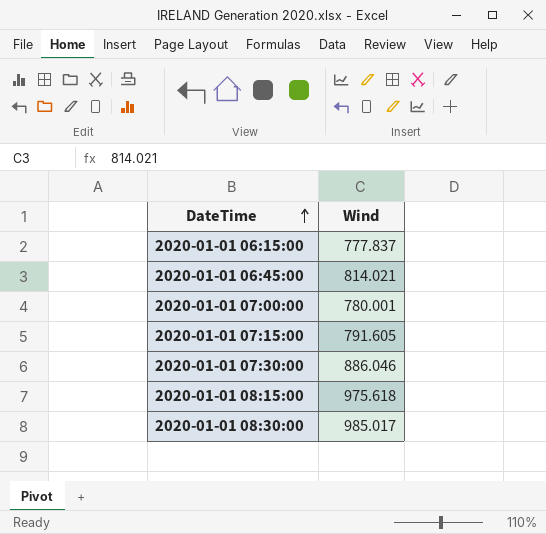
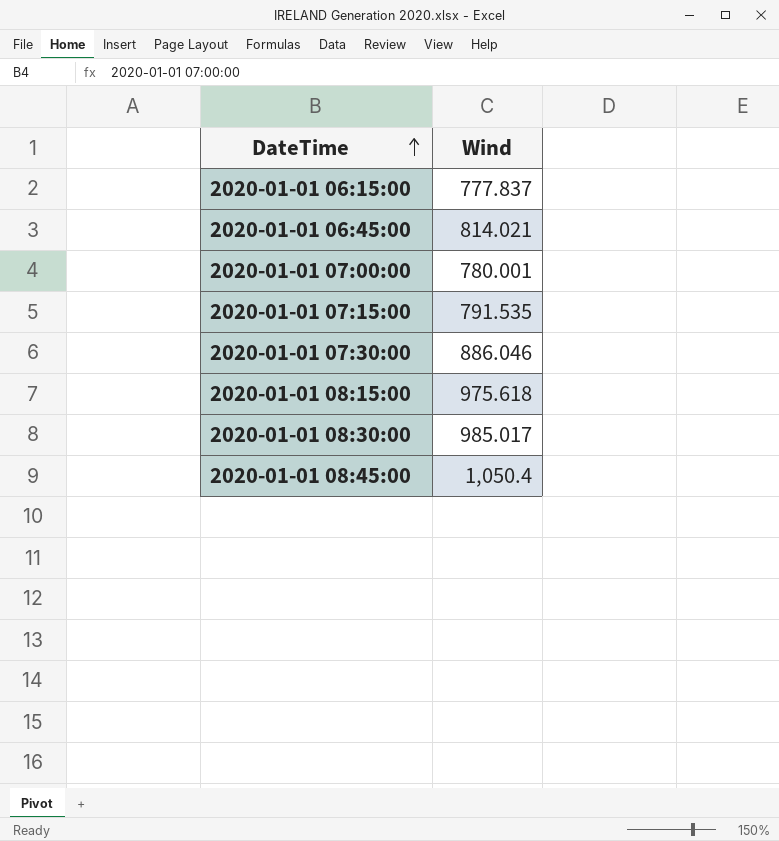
2020-01-01 07:15:00 | Wind: 791.605 -> 791.535
row 2020-01-01 08:45:00: none -> 1,050.4

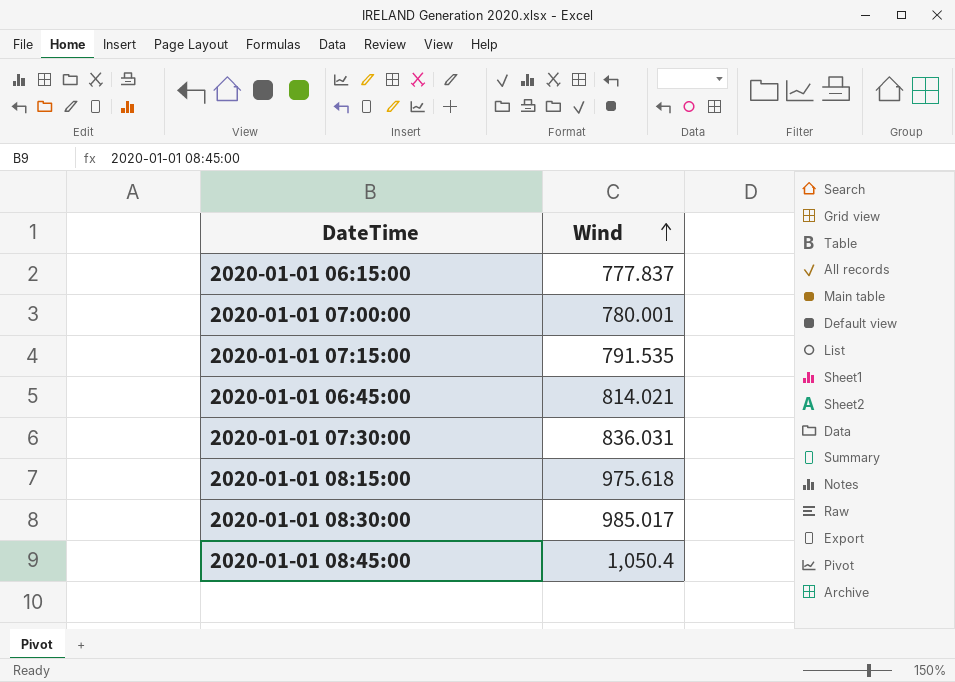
row order: DateTime ascending -> Wind ascending
2020-01-01 07:30:00 | Wind: 886.046 -> 836.031

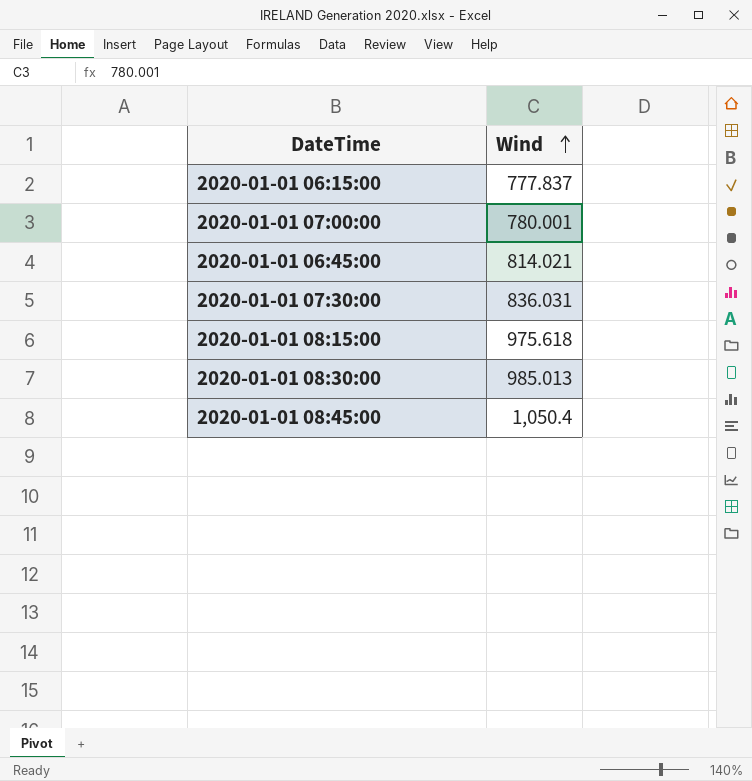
row 2020-01-01 07:15:00: 791.535 -> none
2020-01-01 08:30:00 | Wind: 985.017 -> 985.013

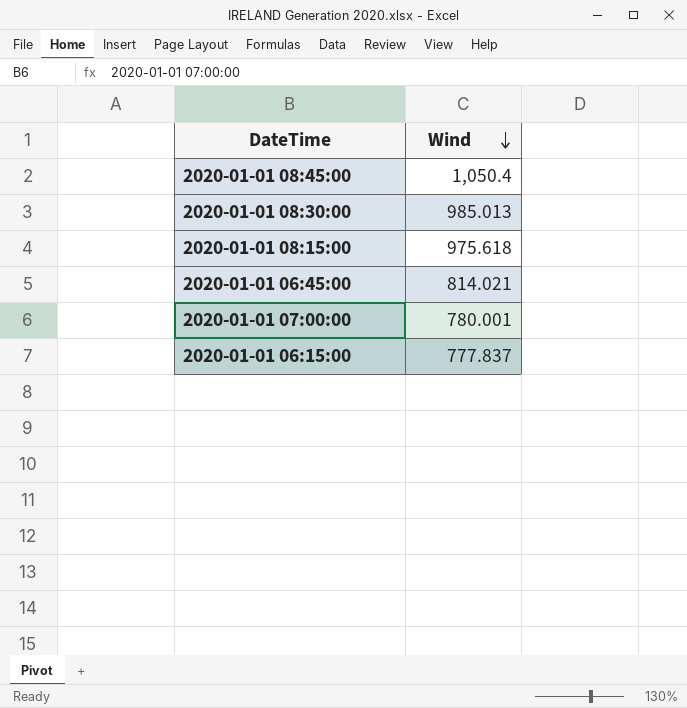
row order: Wind ascending -> Wind descending
row 2020-01-01 07:30:00: 836.031 -> none

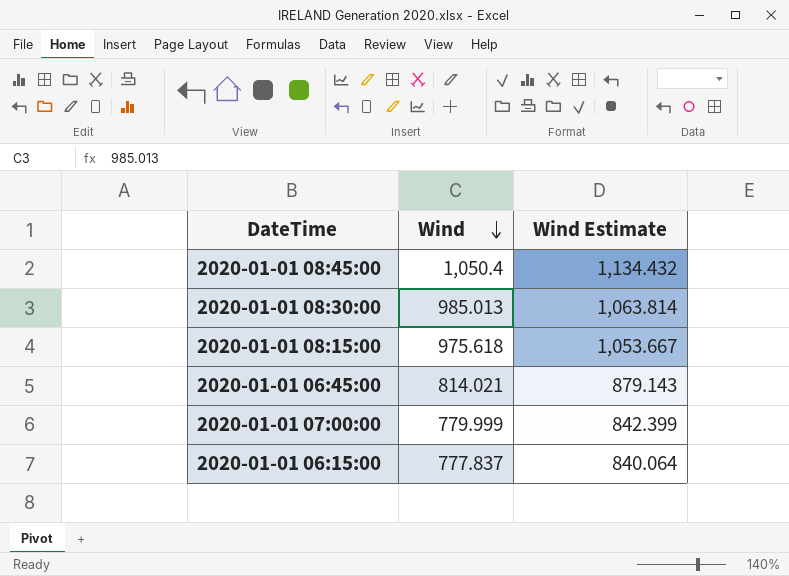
column Wind Estimate | formula: none -> [Wind] * 1.08
2020-01-01 07:00:00 | Wind: 780.001 -> 779.999

